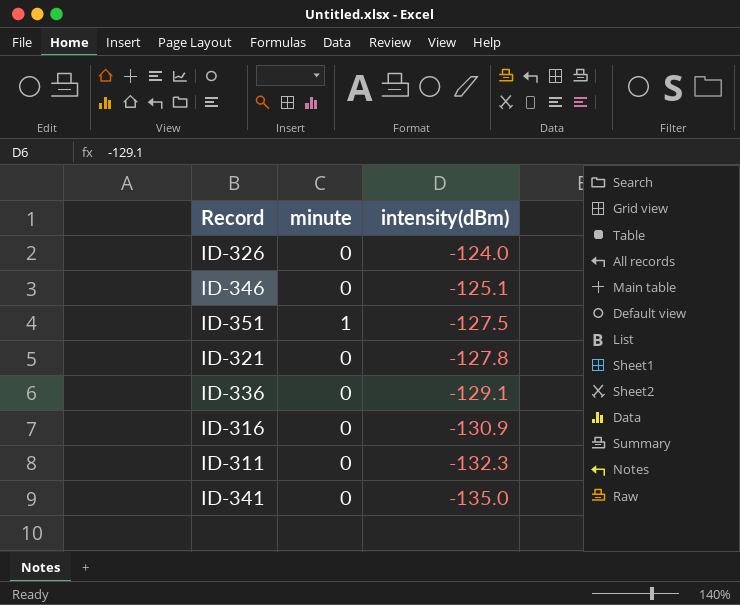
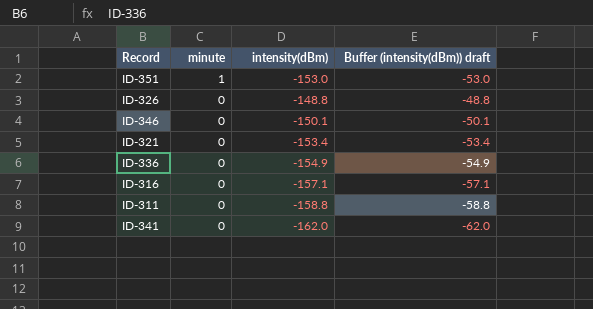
row order: intensity(dBm) descending -> minute descending
column Buffer (intensity(dBm)) draft | formula: none -> [intensity(dBm)] + 100
ID-351 | intensity(dBm): -127.5 -> -153.0
ID-326 | intensity(dBm): -124.0 -> -148.8
ID-346 | intensity(dBm): -125.1 -> -150.1
ID-321 | intensity(dBm): -127.8 -> -153.4
ID-336 | intensity(dBm): -129.1 -> -154.9
ID-316 | intensity(dBm): -130.9 -> -157.1
ID-311 | intensity(dBm): -132.3 -> -158.8
ID-341 | intensity(dBm): -135.0 -> -162.0

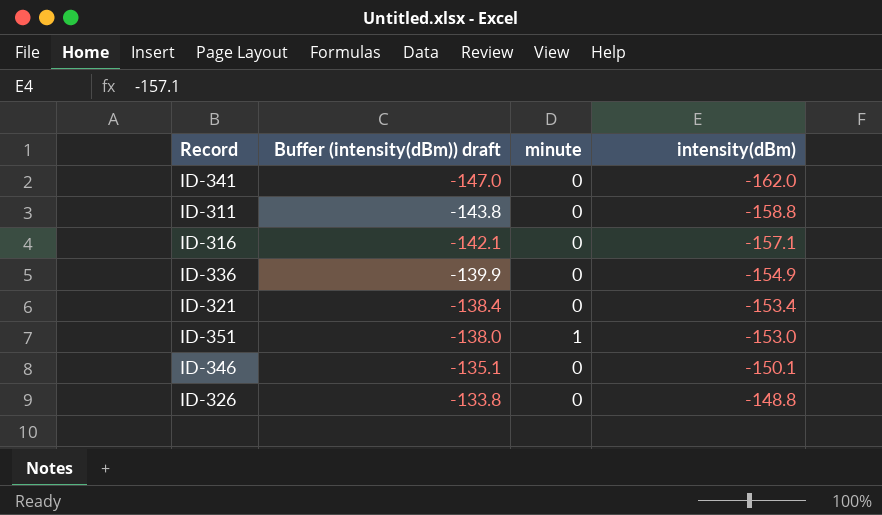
row order: minute descending -> Buffer (intensity(dBm)) draft ascending
column Buffer (intensity(dBm)) draft | formula: [intensity(dBm)] + 100 -> [intensity(dBm)] + 15
column Buffer (intensity(dBm)) draft | position: 4 -> 2

